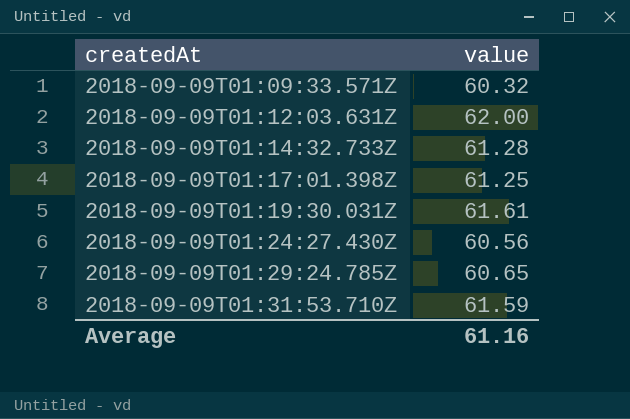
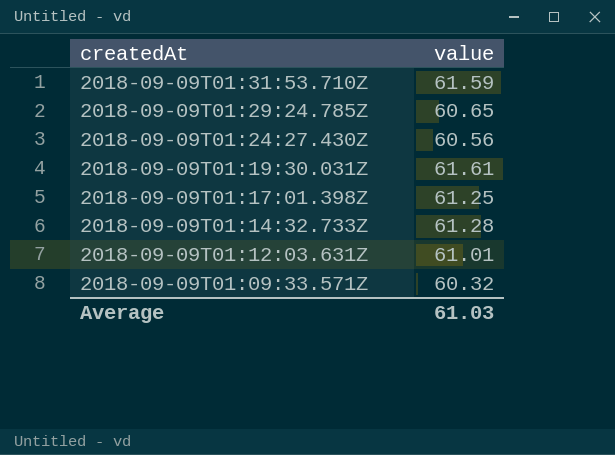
row order: createdAt ascending -> createdAt descending
2018-09-09T01:12:03.631Z | value: 62.00 -> 61.01
Average | value: 61.16 -> 61.03

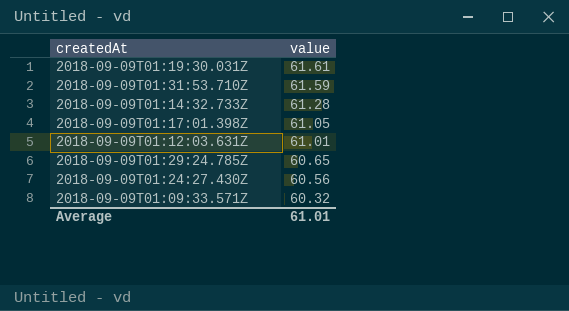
row order: createdAt descending -> value descending
2018-09-09T01:17:01.398Z | value: 61.25 -> 61.05
Average | value: 61.03 -> 61.01

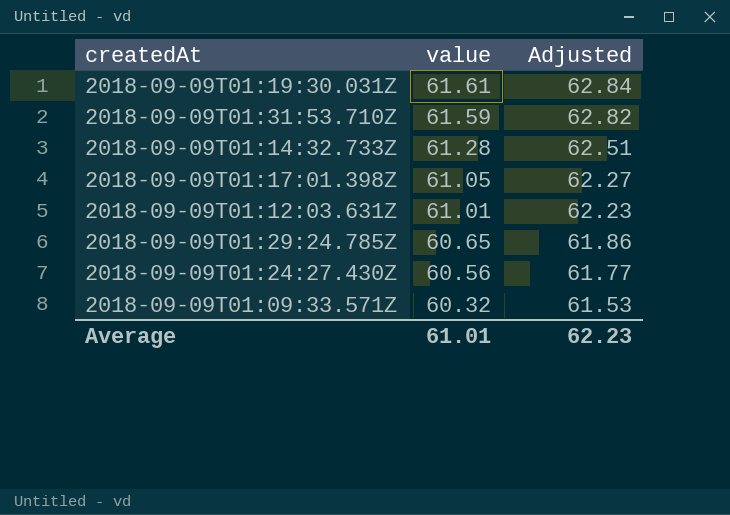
column Adjusted | formula: none -> [value] * 1.02

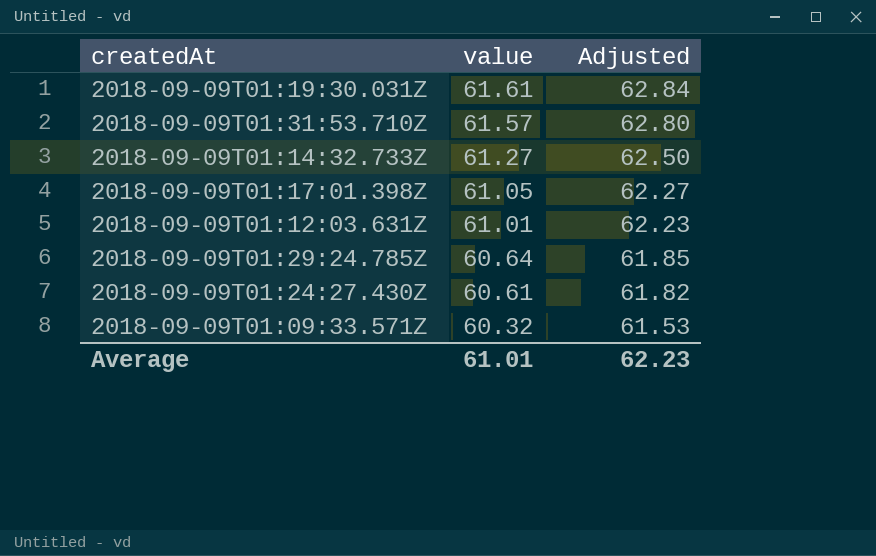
2018-09-09T01:31:53.710Z | value: 61.59 -> 61.57
2018-09-09T01:31:53.710Z | Adjusted: 62.82 -> 62.80
2018-09-09T01:14:32.733Z | value: 61.28 -> 61.27
2018-09-09T01:14:32.733Z | Adjusted: 62.51 -> 62.50
2018-09-09T01:29:24.785Z | value: 60.65 -> 60.64
2018-09-09T01:29:24.785Z | Adjusted: 61.86 -> 61.85
2018-09-09T01:24:27.430Z | value: 60.56 -> 60.61
2018-09-09T01:24:27.430Z | Adjusted: 61.77 -> 61.82

